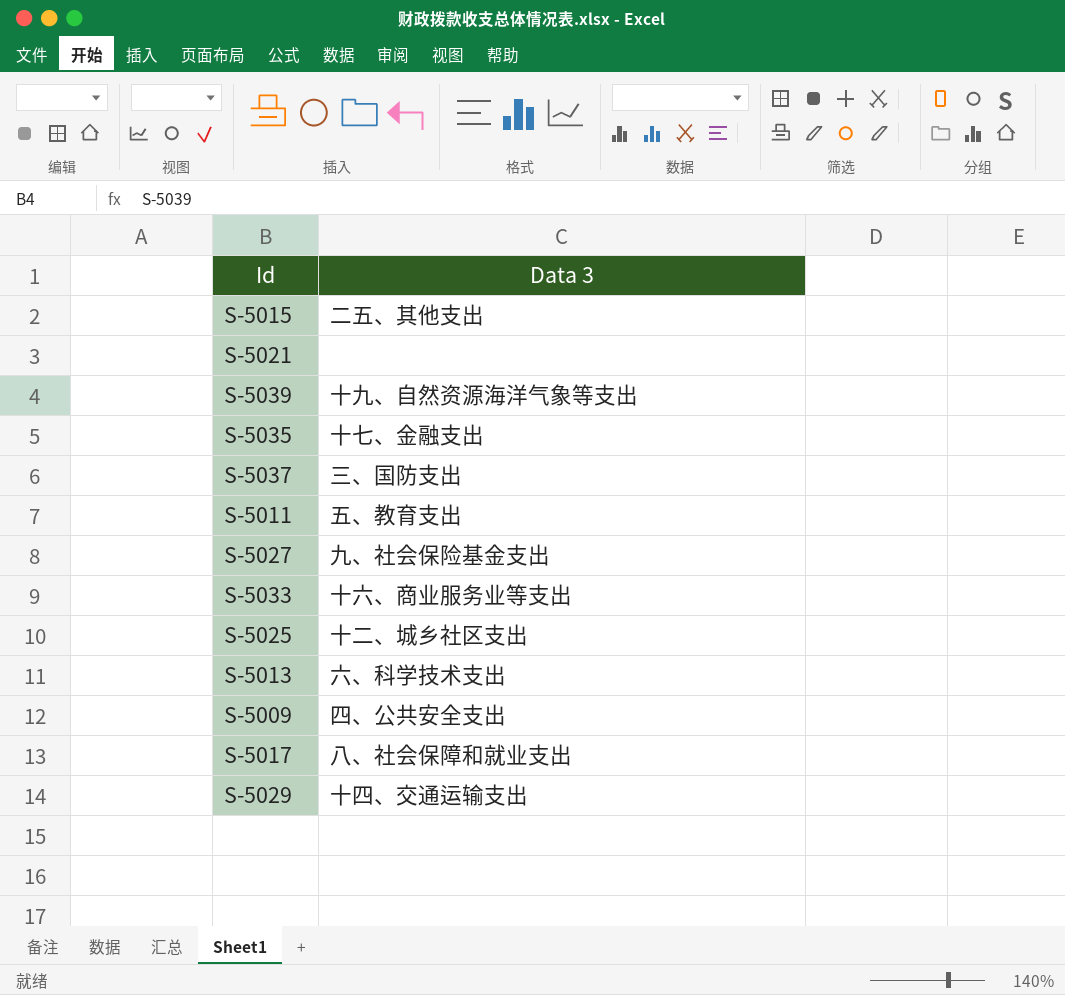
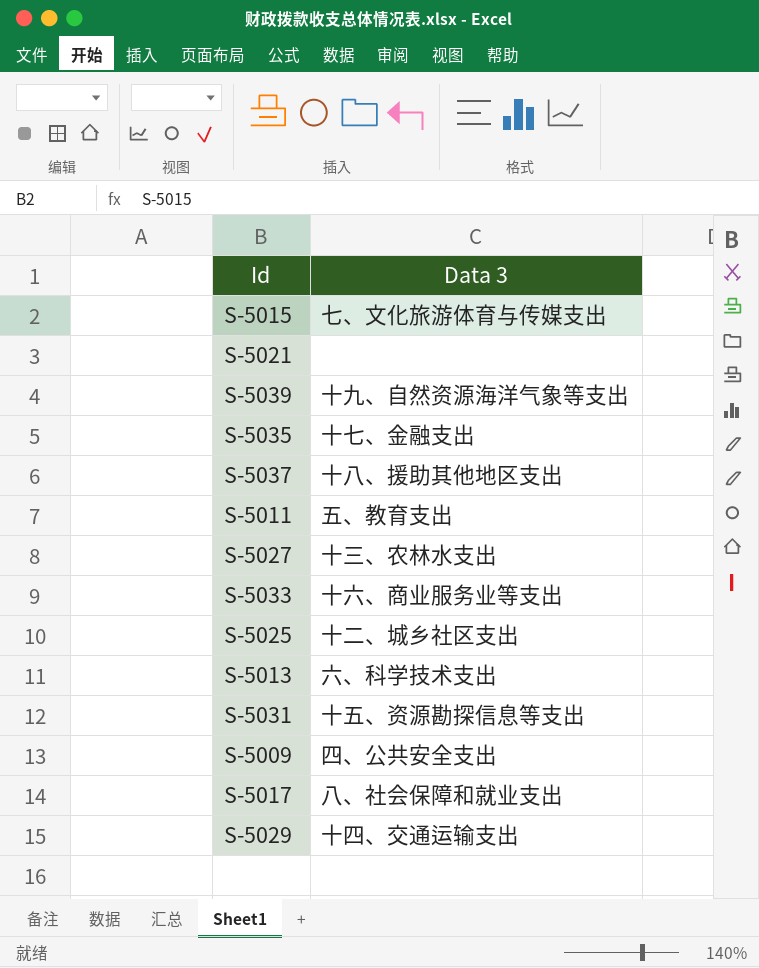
S-5015 | Data 3: 二五、其他支出 -> 七、文化旅游体育与传媒支出
S-5037 | Data 3: 三、国防支出 -> 十八、援助其他地区支出
S-5027 | Data 3: 九、社会保险基金支出 -> 十三、农林水支出
row S-5031: none -> 十五、资源勘探信息等支出

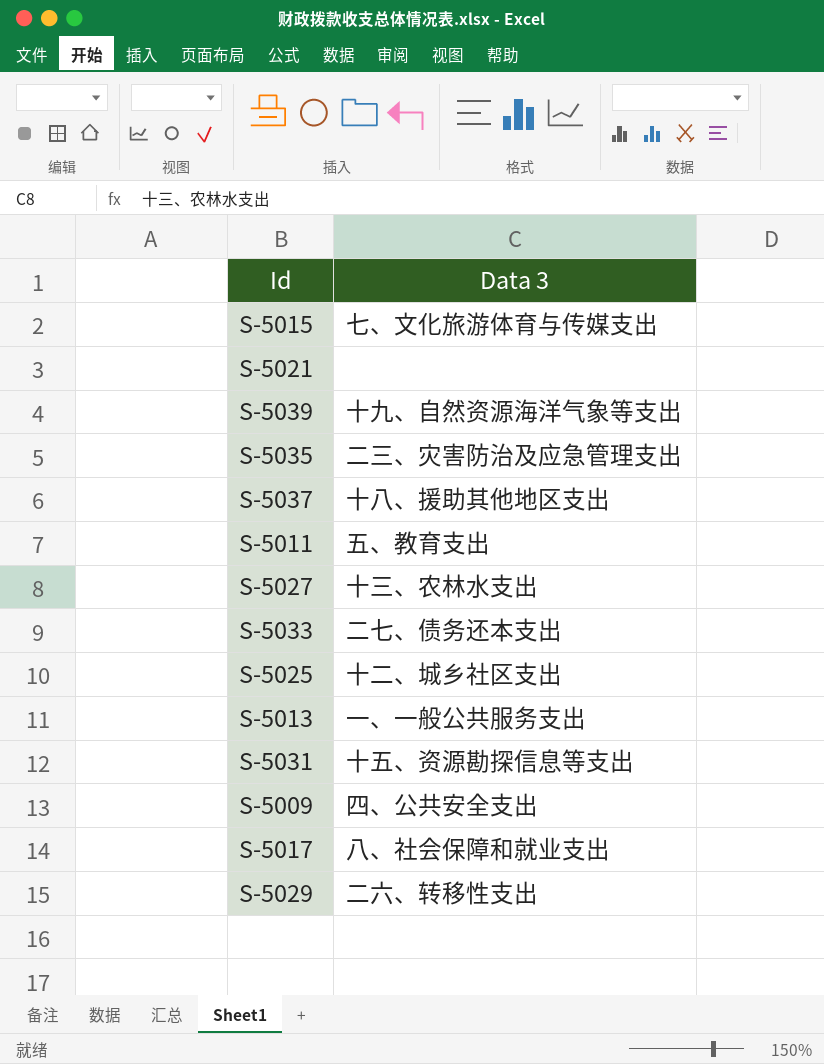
S-5035 | Data 3: 十七、金融支出 -> 二三、灾害防治及应急管理支出
S-5033 | Data 3: 十六、商业服务业等支出 -> 二七、债务还本支出
S-5013 | Data 3: 六、科学技术支出 -> 一、一般公共服务支出
S-5029 | Data 3: 十四、交通运输支出 -> 二六、转移性支出

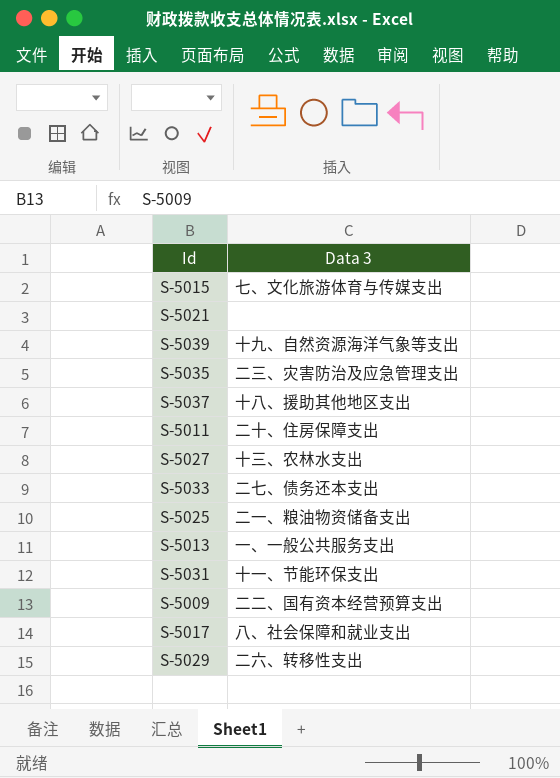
S-5011 | Data 3: 五、教育支出 -> 二十、住房保障支出
S-5025 | Data 3: 十二、城乡社区支出 -> 二一、粮油物资储备支出
S-5031 | Data 3: 十五、资源勘探信息等支出 -> 十一、节能环保支出
S-5009 | Data 3: 四、公共安全支出 -> 二二、国有资本经营预算支出

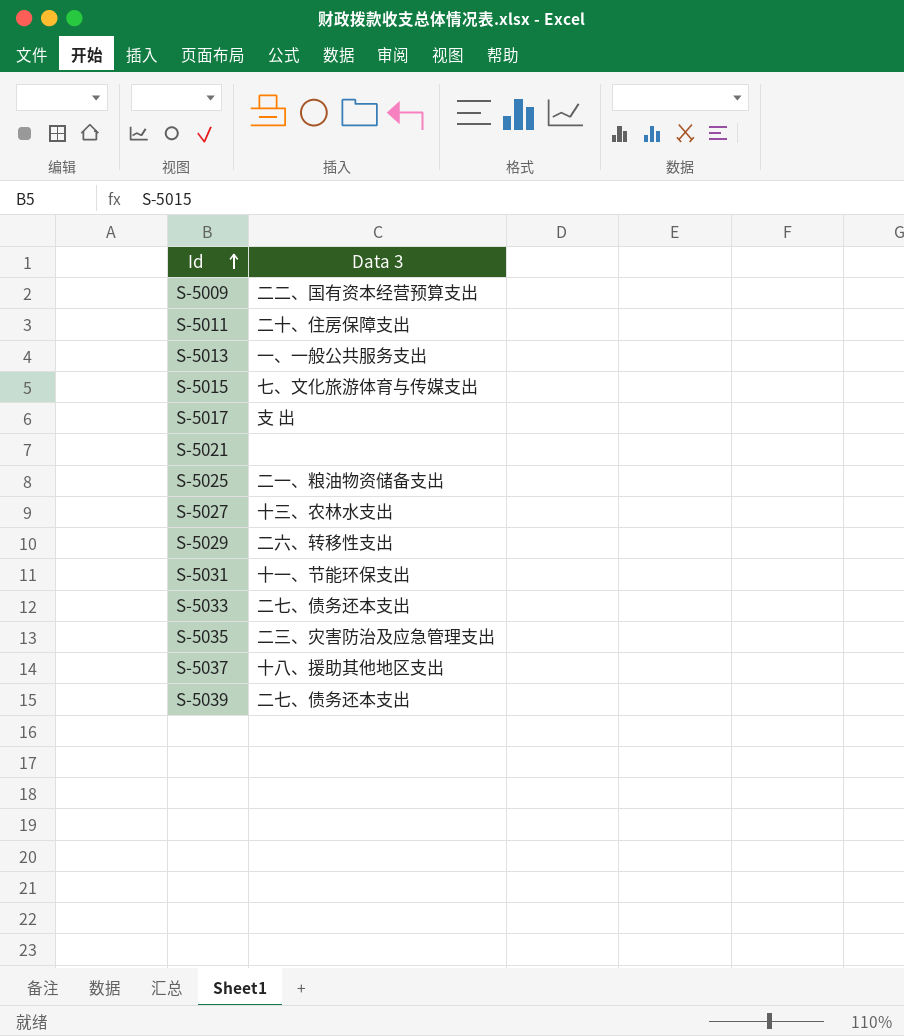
row order: none -> Id ascending
S-5017 | Data 3: 八、社会保障和就业支出 -> 支 出
S-5039 | Data 3: 十九、自然资源海洋气象等支出 -> 二七、债务还本支出

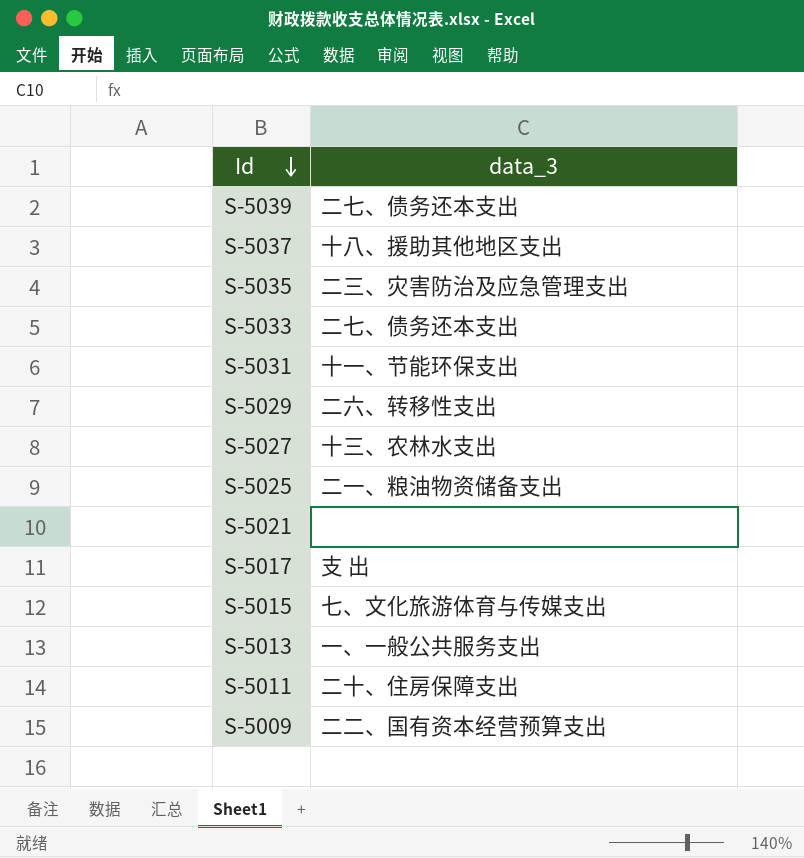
row order: Id ascending -> Id descending
column name: Data 3 -> data_3

